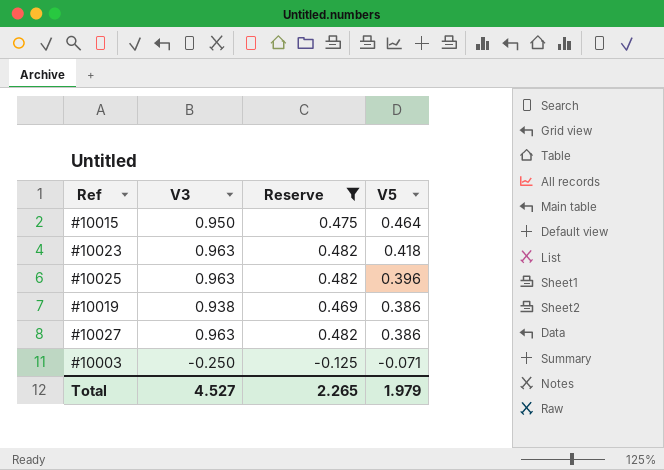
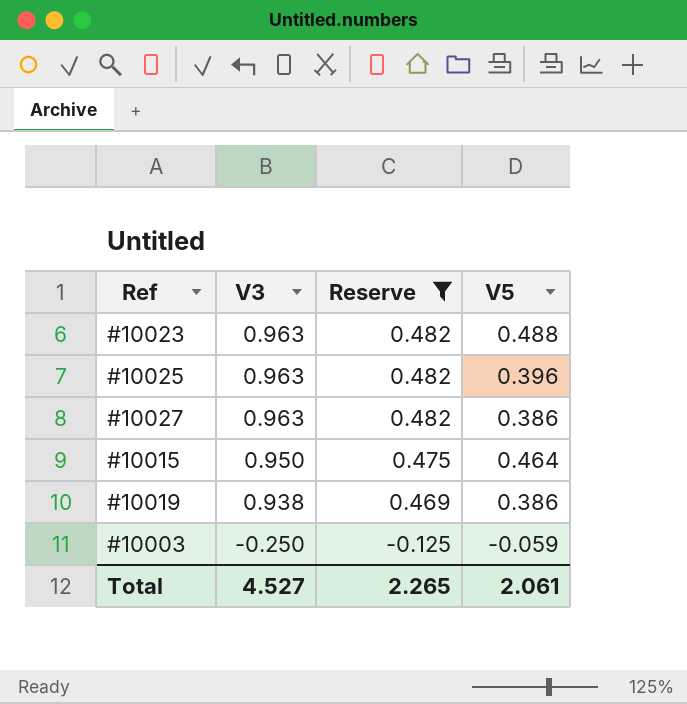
row order: V5 descending -> V3 descending
#10023 | V5: 0.418 -> 0.488
#10003 | V5: -0.071 -> -0.059
Total | V5: 1.979 -> 2.061

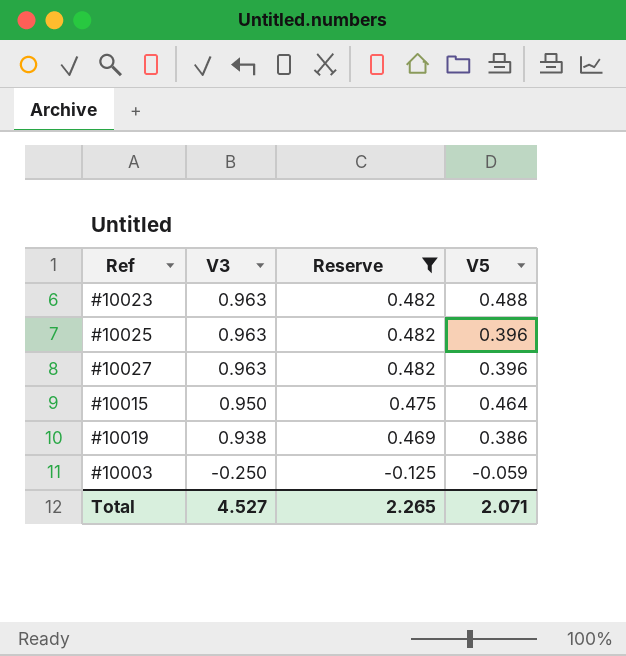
#10027 | V5: 0.386 -> 0.396
Total | V5: 2.061 -> 2.071

